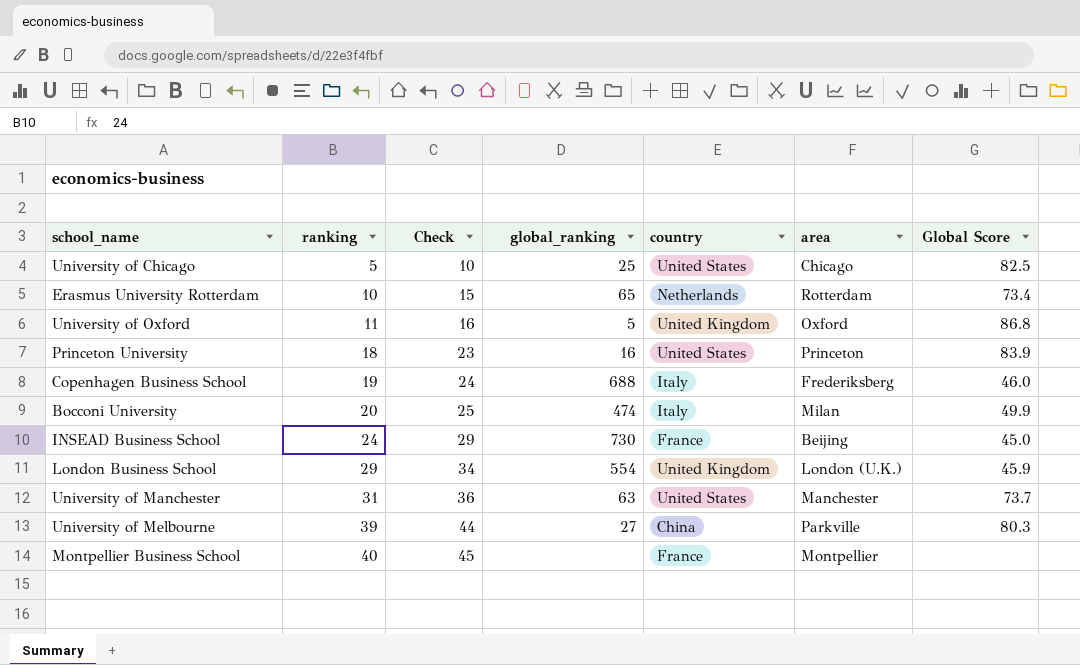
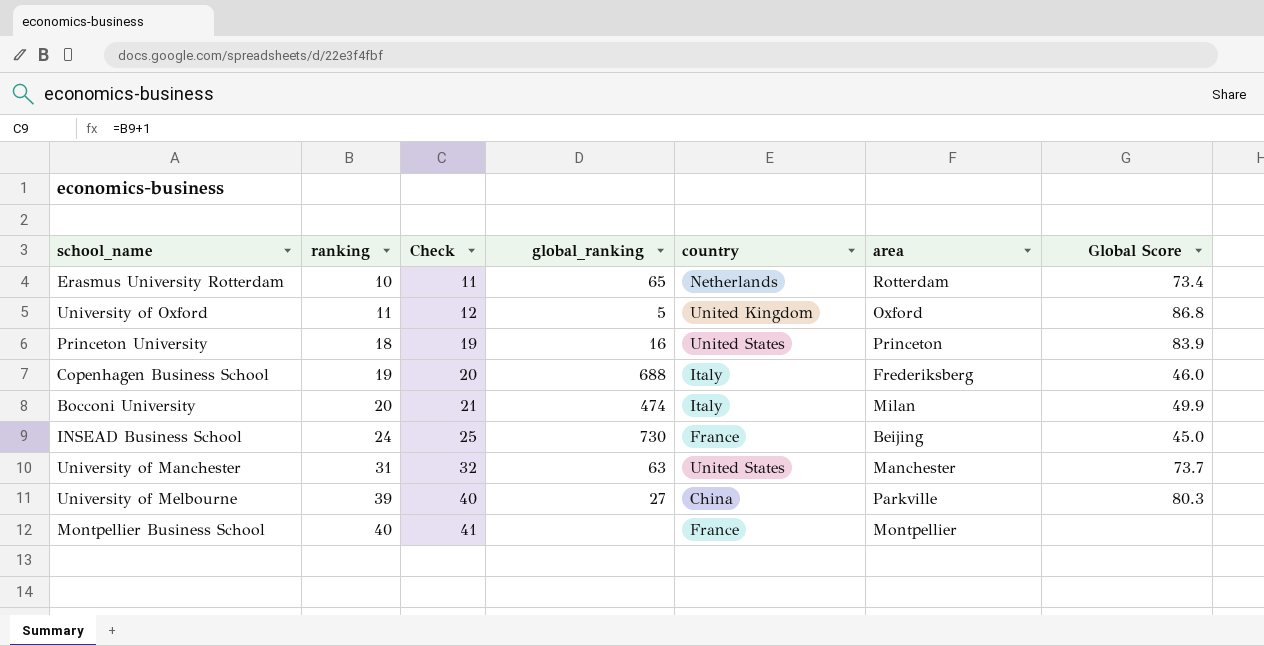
column Check | formula: [ranking] + 5 -> [ranking] + 1
row University of Chicago: 5 | 10 | 25 | United States | Chicago | 82.5 -> none
row London Business School: 29 | 34 | 554 | United Kingdom | London (U.K.) | 45.9 -> none

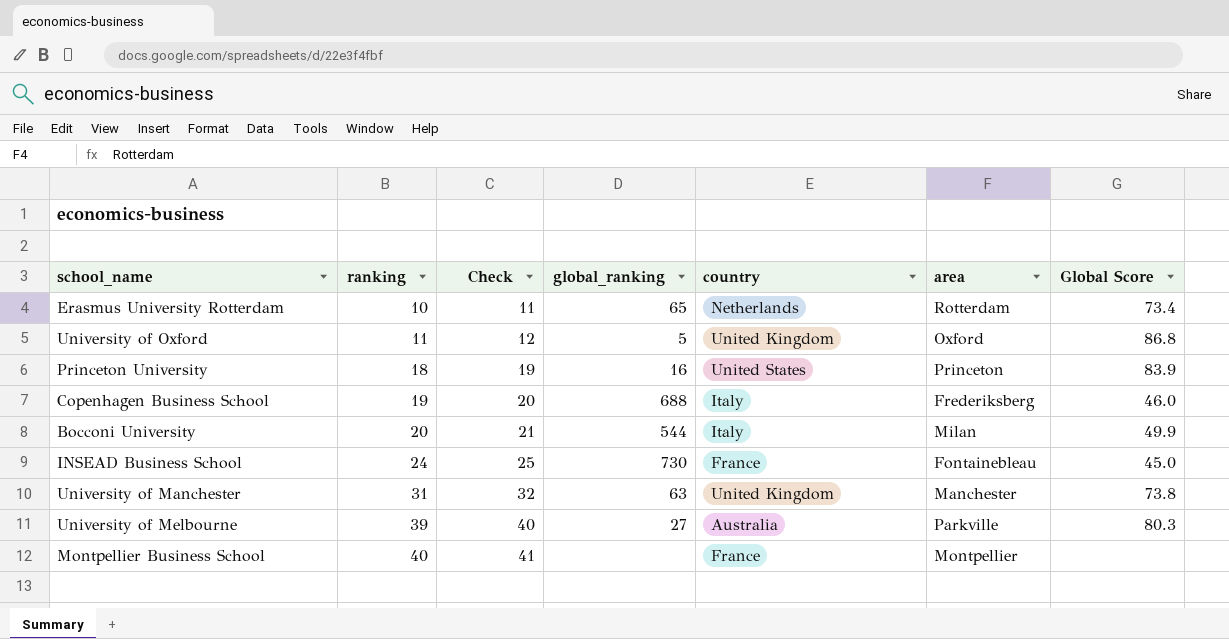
Bocconi University | global_ranking: 474 -> 544
INSEAD Business School | area: Beijing -> Fontainebleau
University of Manchester | country: United States -> United Kingdom
University of Manchester | Global Score: 73.7 -> 73.8
University of Melbourne | country: China -> Australia

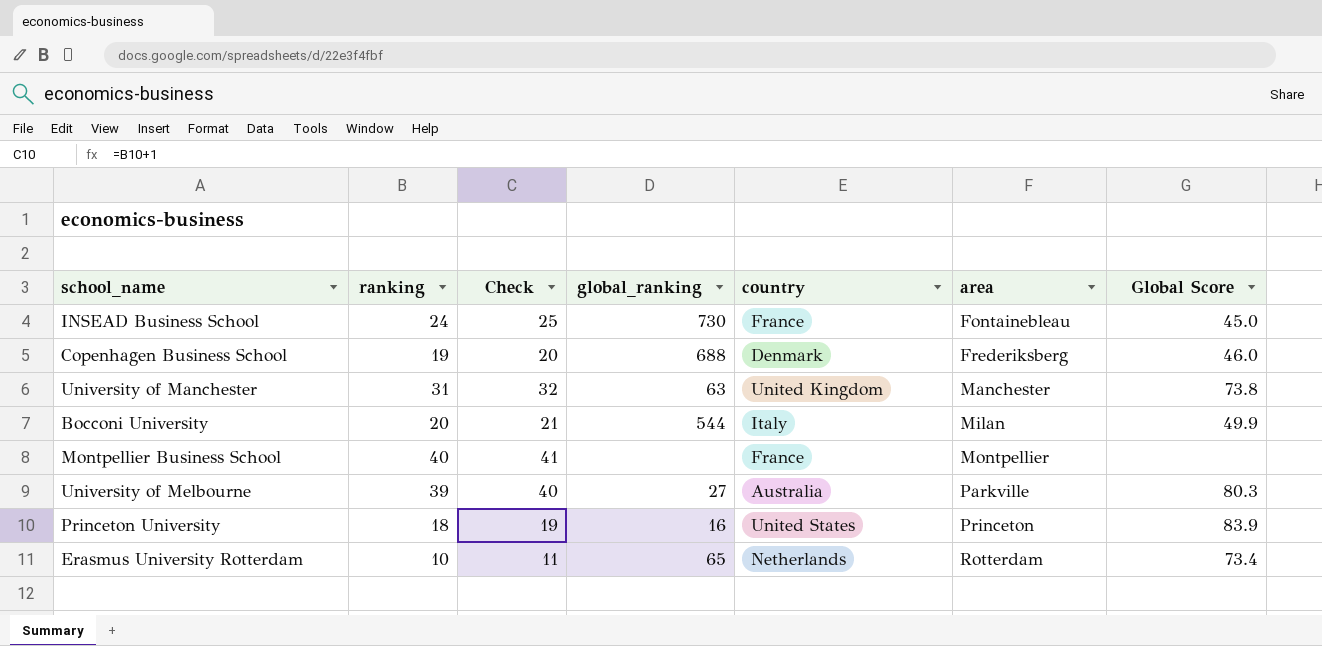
row order: ranking ascending -> area ascending
row University of Oxford: 11 | 12 | 5 | United Kingdom | Oxford | 86.8 -> none
Copenhagen Business School | country: Italy -> Denmark

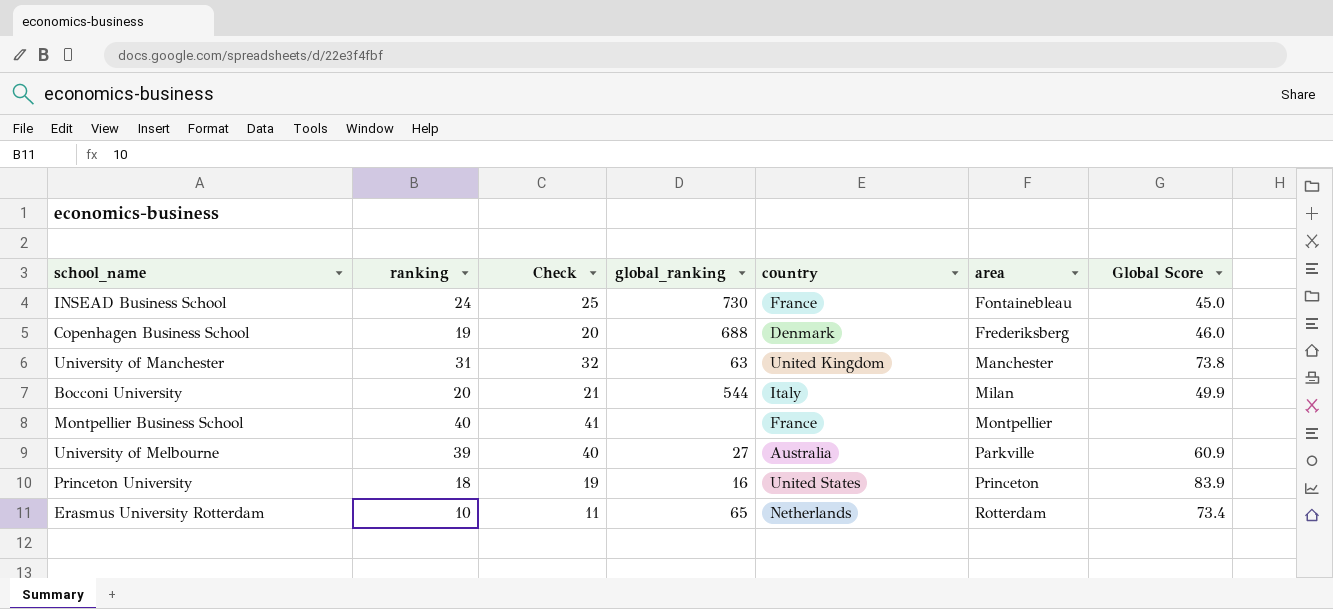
University of Melbourne | Global Score: 80.3 -> 60.9

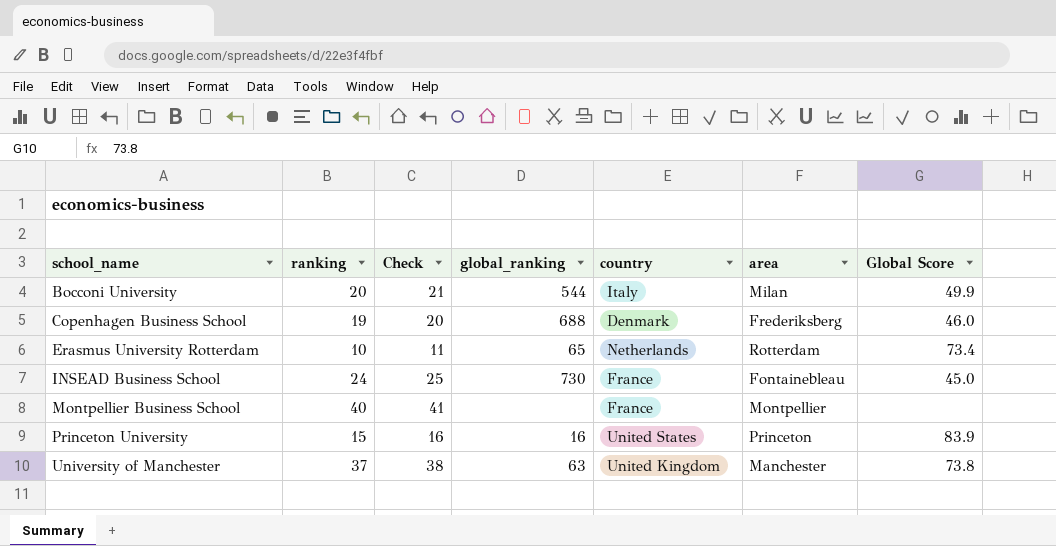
row order: area ascending -> school_name ascending
row University of Melbourne: 39 | 40 | 27 | Australia | Parkville | 60.9 -> none
Princeton University | ranking: 18 -> 15
Princeton University | Check: 19 -> 16
University of Manchester | ranking: 31 -> 37
University of Manchester | Check: 32 -> 38

